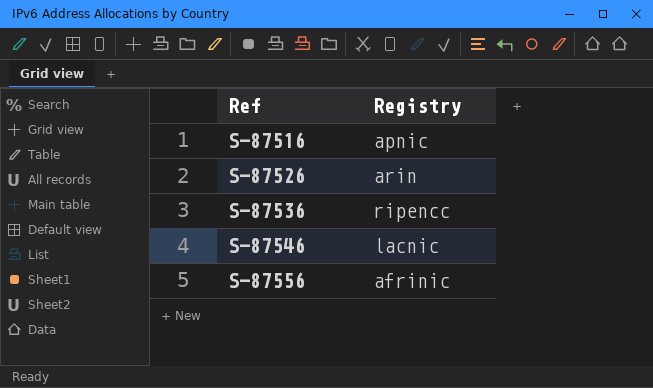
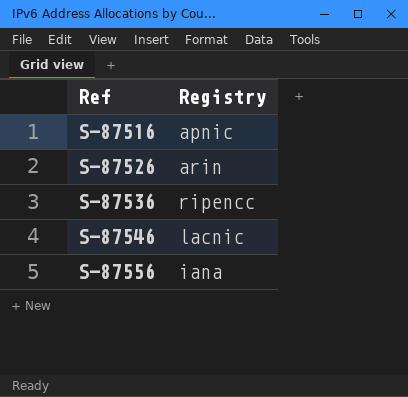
S-87556 | Registry: afrinic -> iana

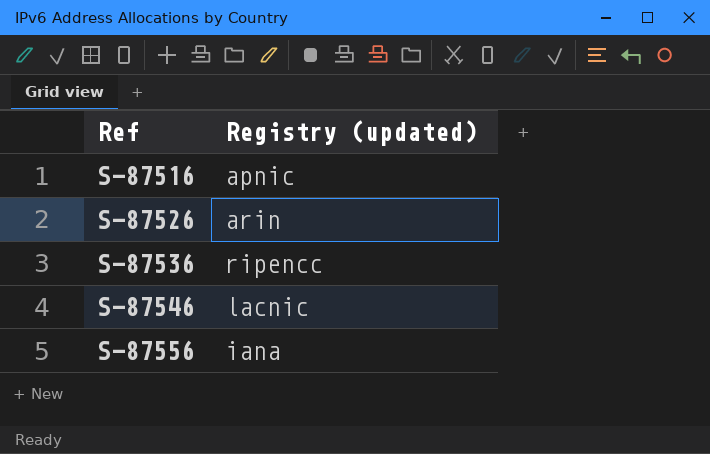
column name: Registry -> Registry (updated)

